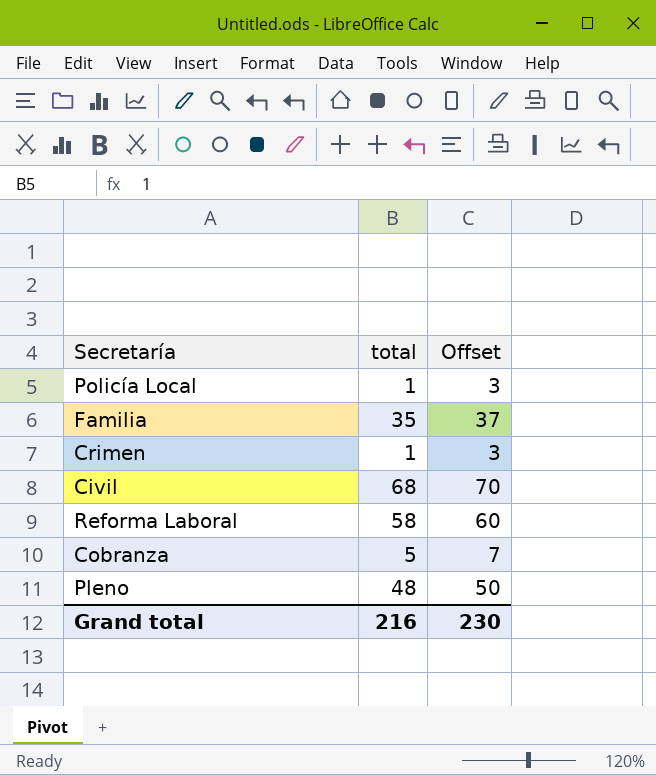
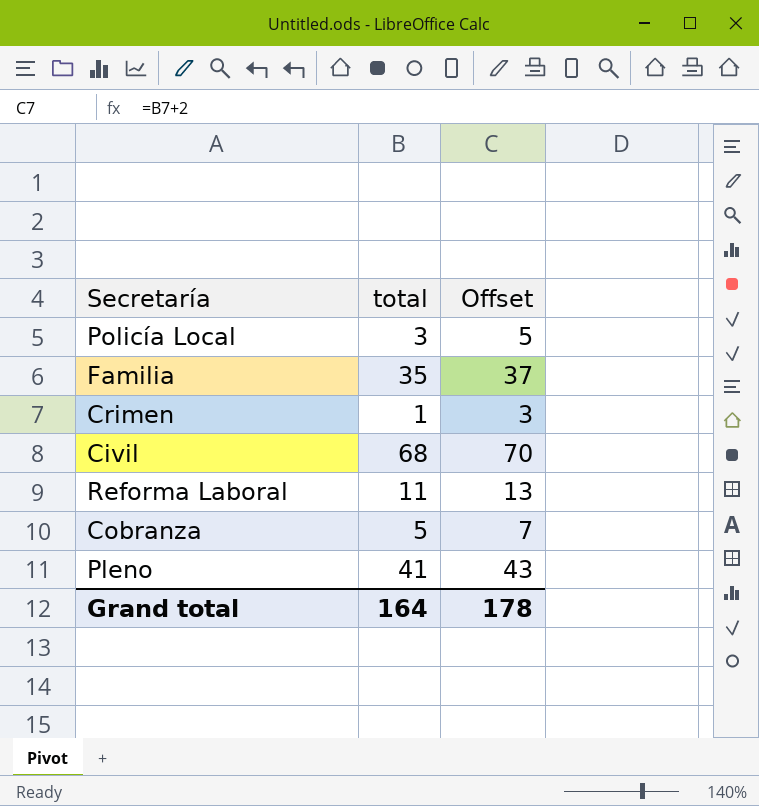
Policía Local | total: 1 -> 3
Policía Local | Offset: 3 -> 5
Reforma Laboral | total: 58 -> 11
Reforma Laboral | Offset: 60 -> 13
Pleno | total: 48 -> 41
Pleno | Offset: 50 -> 43
Grand total | total: 216 -> 164
Grand total | Offset: 230 -> 178

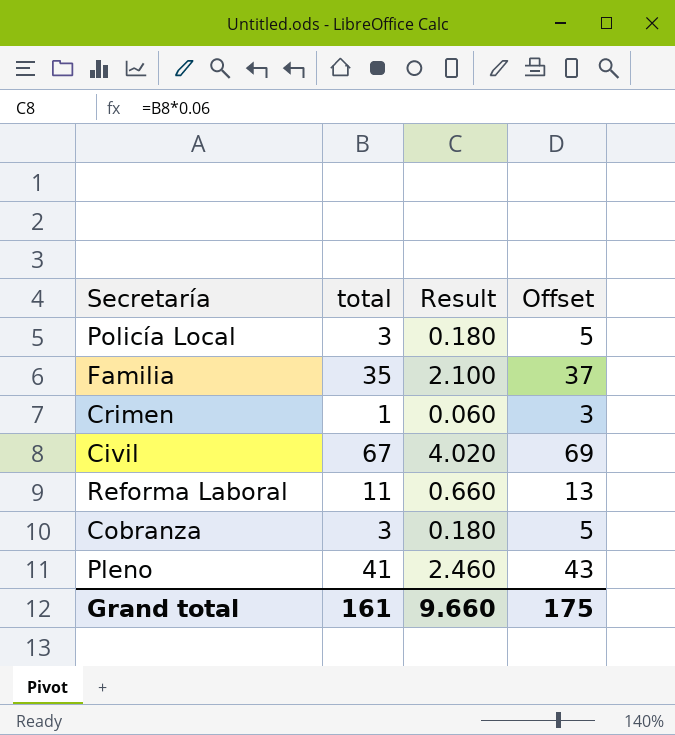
column Result | formula: none -> [total] * 0.06
Civil | total: 68 -> 67
Civil | Offset: 70 -> 69
Cobranza | total: 5 -> 3
Cobranza | Offset: 7 -> 5
Grand total | total: 164 -> 161
Grand total | Offset: 178 -> 175

